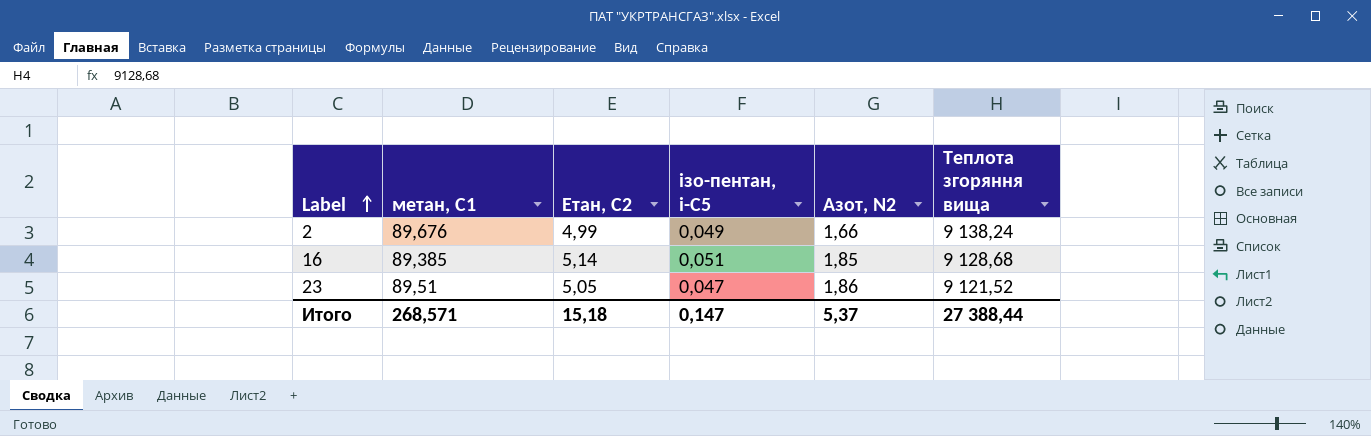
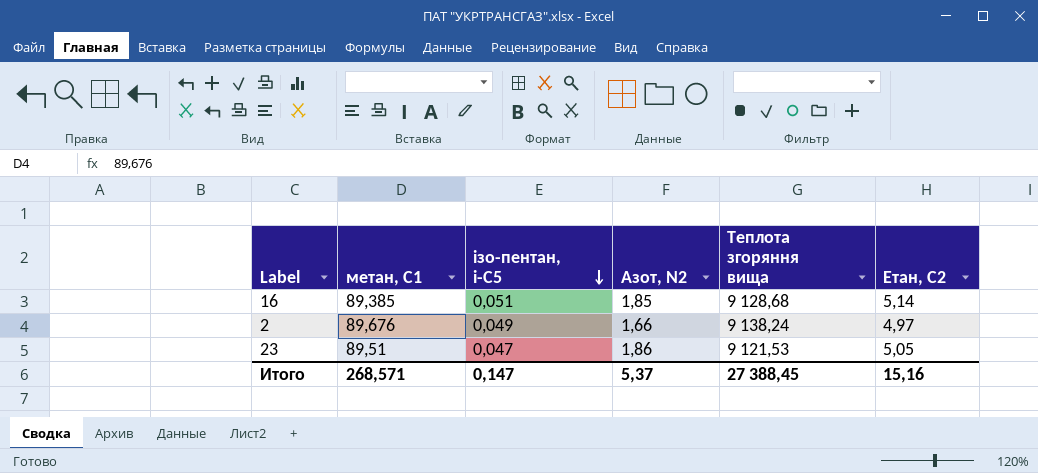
row order: Label ascending -> ізо-пентан, і-С5 descending
column Етан, С2 | position: 3 -> 6
2 | Етан, С2: 4,99 -> 4,97
23 | Теплота згоряння вища: 9 121,52 -> 9 121,53
Итого | Теплота згоряння вища: 27 388,44 -> 27 388,45
Итого | Етан, С2: 15,18 -> 15,16

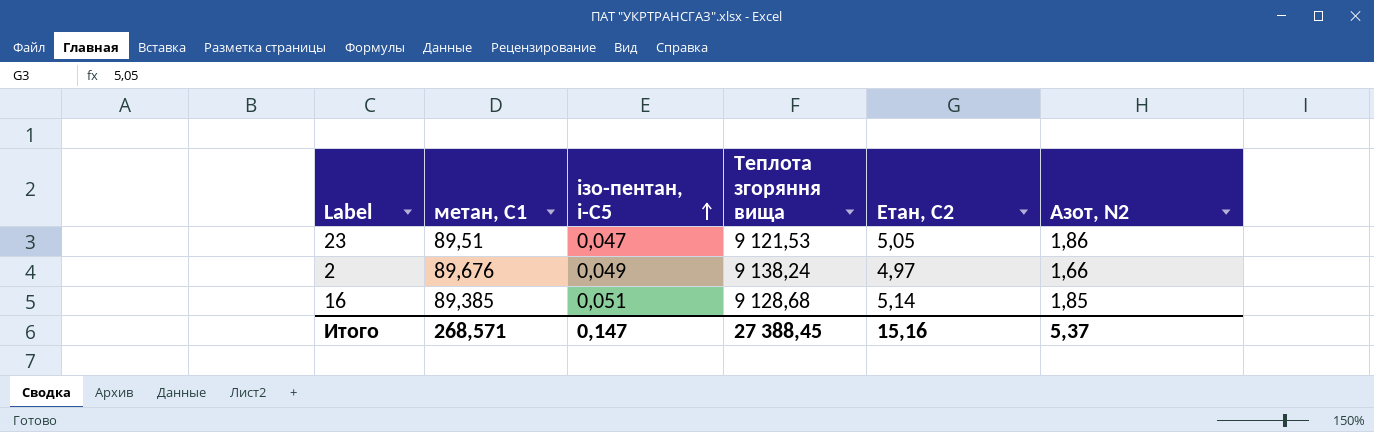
row order: ізо-пентан, і-С5 descending -> ізо-пентан, і-С5 ascending
column Азот, N2 | position: 4 -> 6

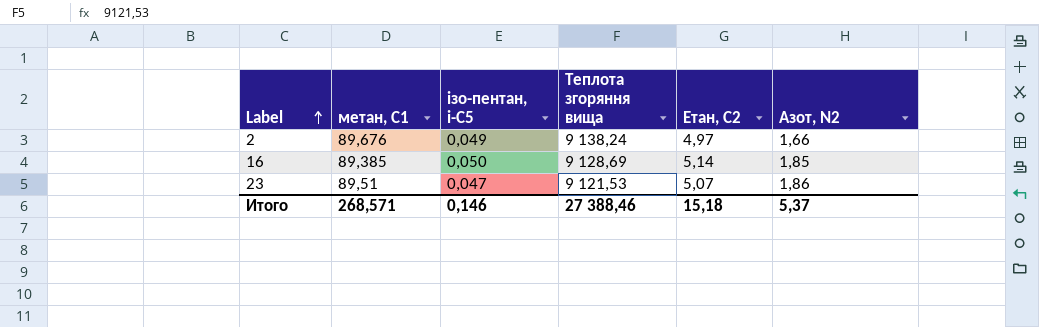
row order: ізо-пентан, і-С5 ascending -> Label ascending
16 | ізо-пентан, і-С5: 0,051 -> 0,050
16 | Теплота згоряння вища: 9 128,68 -> 9 128,69
23 | Етан, С2: 5,05 -> 5,07
Итого | ізо-пентан, і-С5: 0,147 -> 0,146
Итого | Теплота згоряння вища: 27 388,45 -> 27 388,46
Итого | Етан, С2: 15,16 -> 15,18

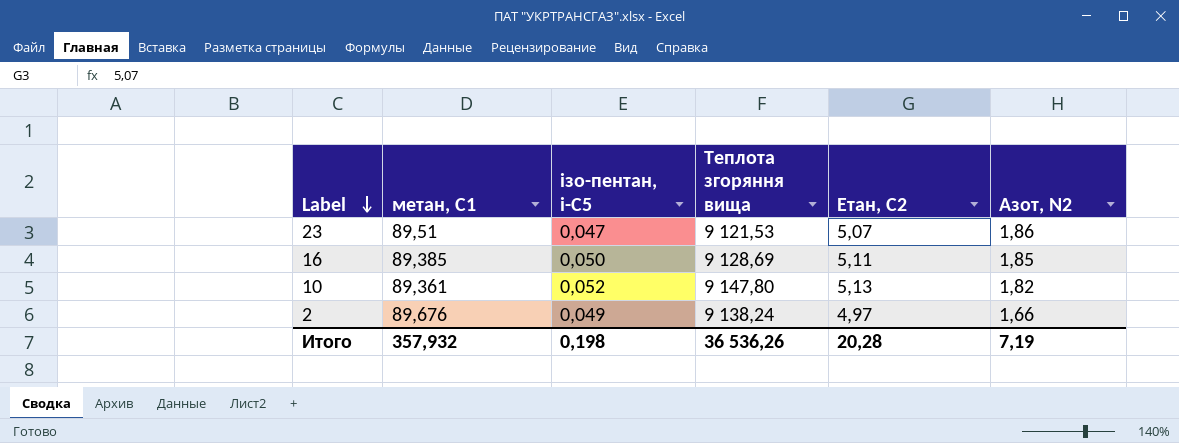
row order: Label ascending -> Label descending
16 | Етан, С2: 5,14 -> 5,11
row 10: none -> 89,361 | 0,052 | 9 147,80 | 5,13 | 1,82
Итого | метан, С1: 268,571 -> 357,932
Итого | ізо-пентан, і-С5: 0,146 -> 0,198
Итого | Теплота згоряння вища: 27 388,46 -> 36 536,26
Итого | Етан, С2: 15,18 -> 20,28
Итого | Азот, N2: 5,37 -> 7,19

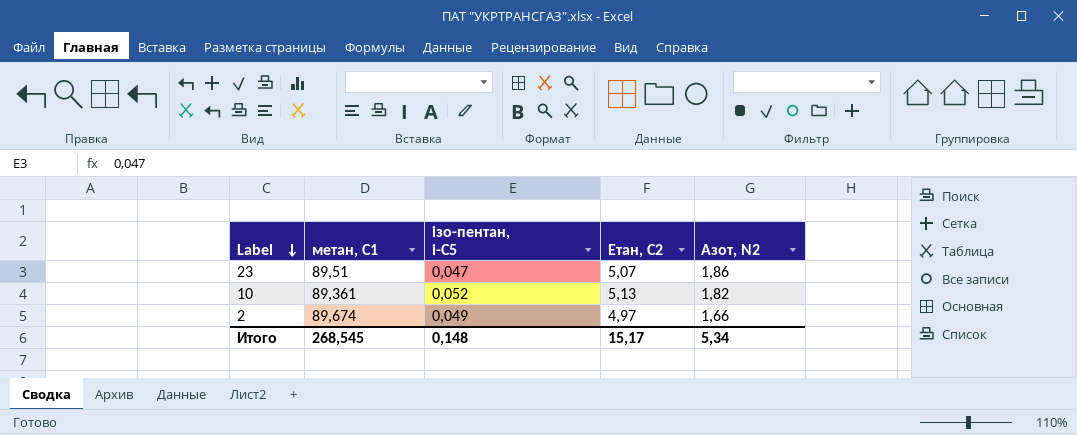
column Теплота згоряння вища | position: 4 -> none
row 16: 89,385 | 0,050 | 9 128,69 | 5,11 | 1,85 -> none
2 | метан, С1: 89,676 -> 89,674
Итого | метан, С1: 357,932 -> 268,545
Итого | ізо-пентан, і-С5: 0,198 -> 0,148
Итого | Етан, С2: 20,28 -> 15,17
Итого | Азот, N2: 7,19 -> 5,34

